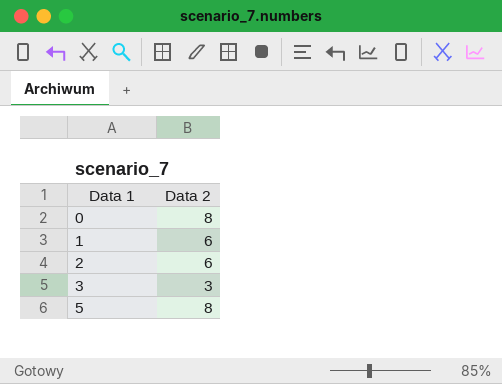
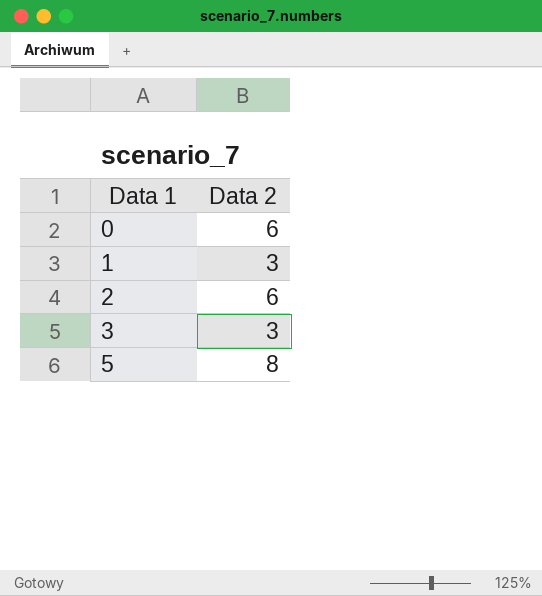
0 | Data 2: 8 -> 6
1 | Data 2: 6 -> 3

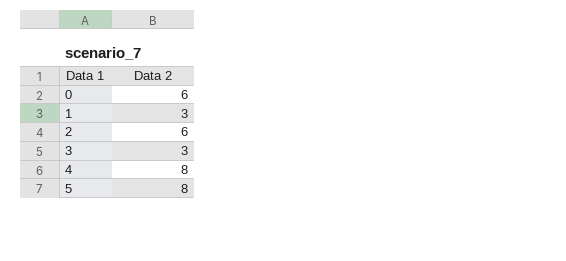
row 4: none -> 8

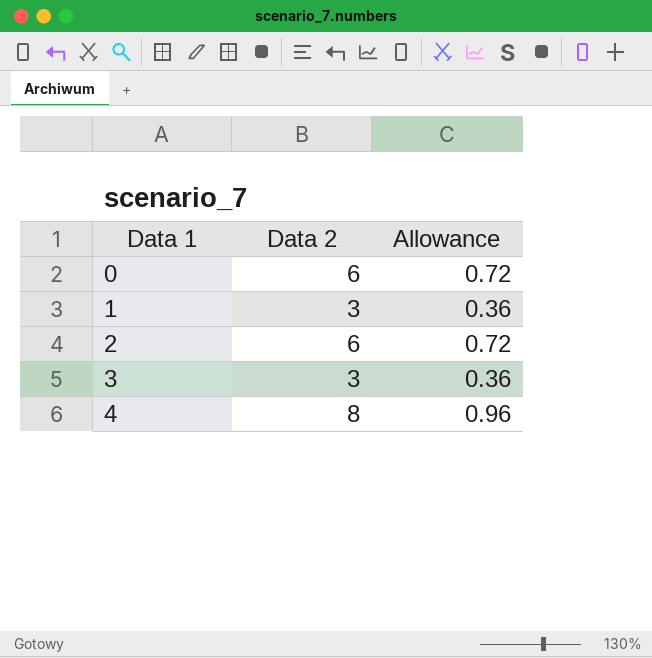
column Allowance | formula: none -> [Data 2] * 0.12
row 5: 8 -> none

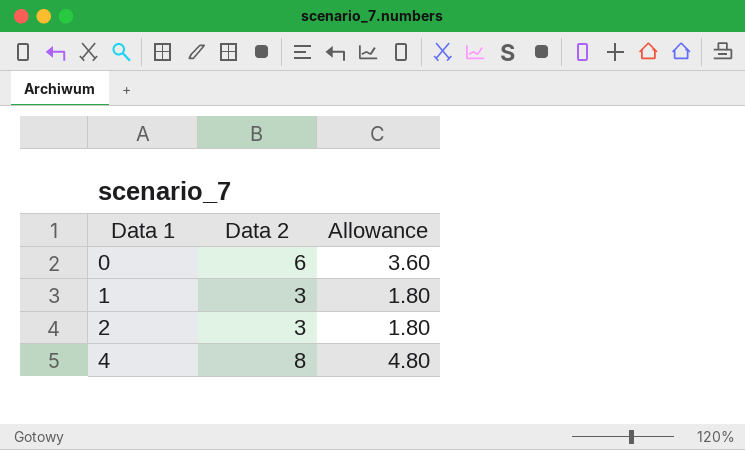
column Allowance | formula: [Data 2] * 0.12 -> [Data 2] * 0.6
row 3: 3 | 0.36 -> none
2 | Data 2: 6 -> 3

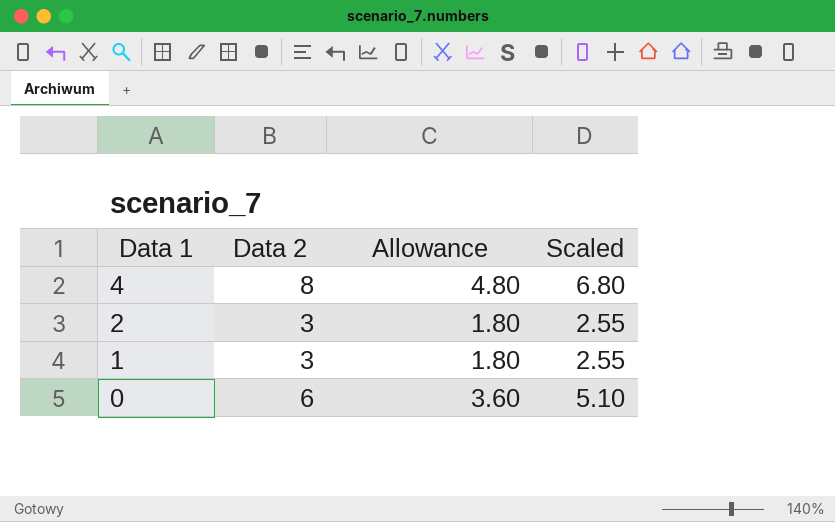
row order: Data 1 ascending -> Data 1 descending
column Scaled | formula: none -> [Data 2] * 0.85

